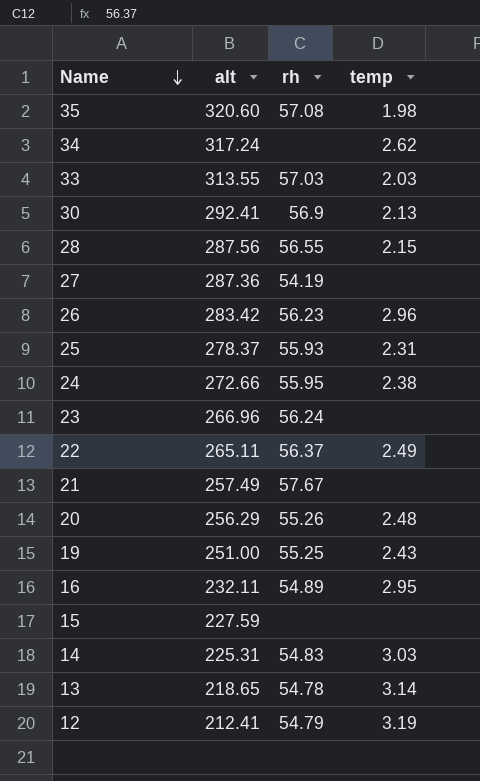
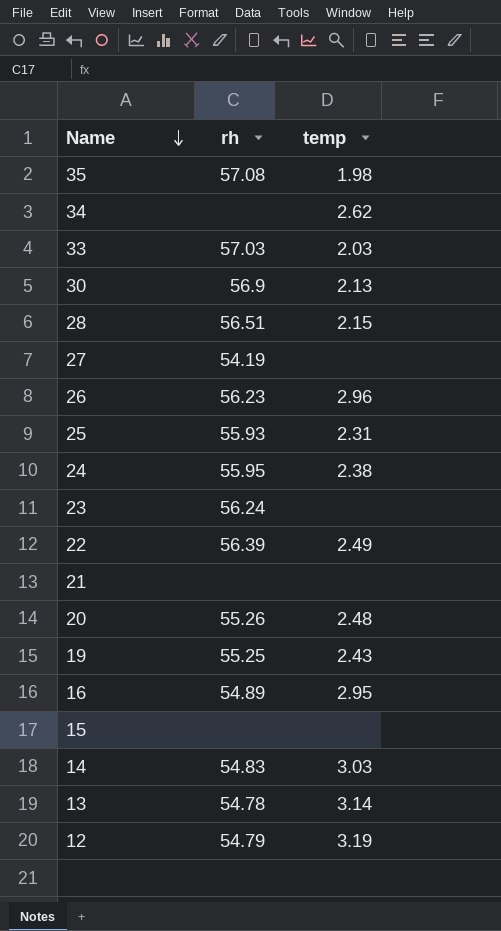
column alt | position: 2 -> none
28 | rh: 56.55 -> 56.51
22 | rh: 56.37 -> 56.39
21 | rh: 57.67 -> none

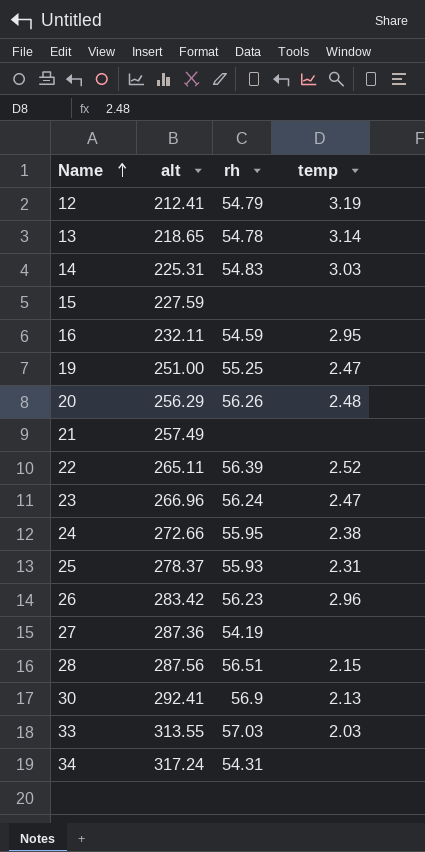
row order: Name descending -> Name ascending
column alt | position: none -> 2
row 35: 57.08 | 1.98 -> none
16 | rh: 54.89 -> 54.59
19 | temp: 2.43 -> 2.47
20 | rh: 55.26 -> 56.26
22 | temp: 2.49 -> 2.52
23 | temp: none -> 2.47
34 | rh: none -> 54.31
34 | temp: 2.62 -> none

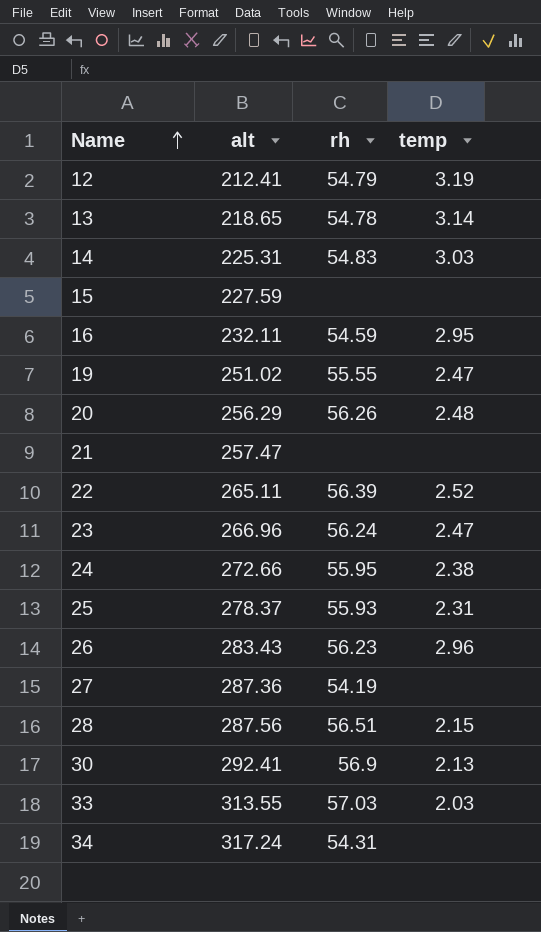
19 | alt: 251.00 -> 251.02
19 | rh: 55.25 -> 55.55
21 | alt: 257.49 -> 257.47
26 | alt: 283.42 -> 283.43

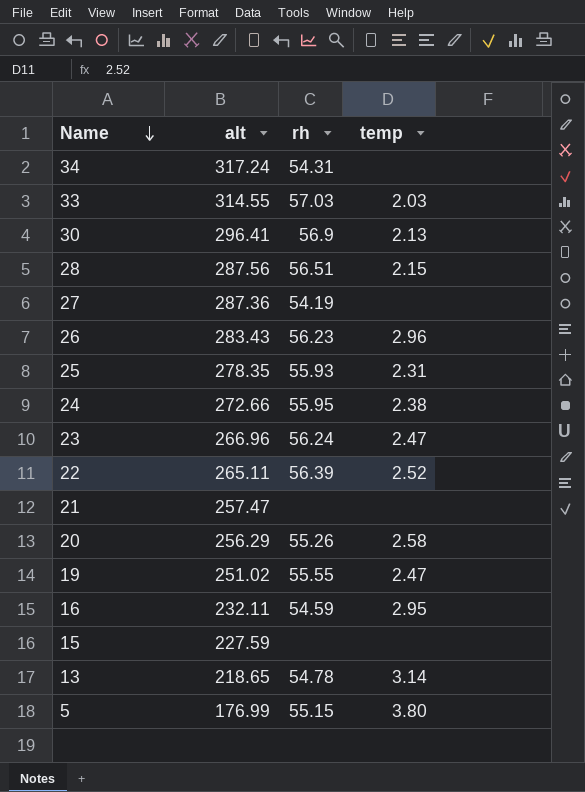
row order: Name ascending -> Name descending
row 12: 212.41 | 54.79 | 3.19 -> none
row 14: 225.31 | 54.83 | 3.03 -> none
33 | alt: 313.55 -> 314.55
30 | alt: 292.41 -> 296.41
25 | alt: 278.37 -> 278.35
20 | rh: 56.26 -> 55.26
20 | temp: 2.48 -> 2.58
row 5: none -> 176.99 | 55.15 | 3.80

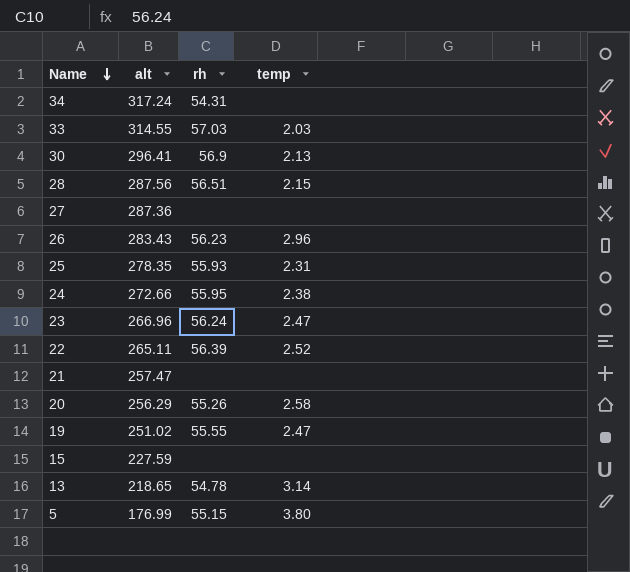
row 16: 232.11 | 54.59 | 2.95 -> none
27 | rh: 54.19 -> none

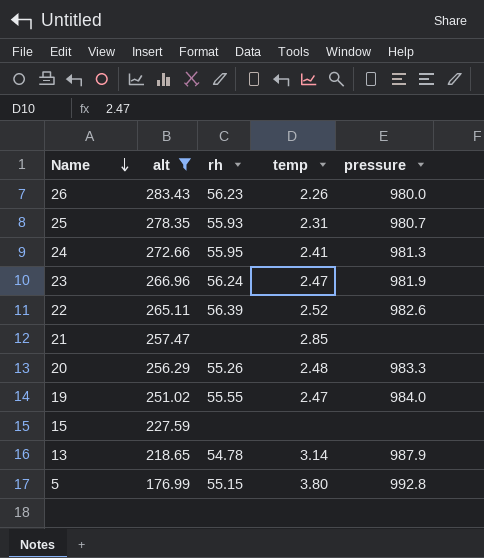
filter: none -> alt <= 283.43
column pressure | position: none -> 5
26 | temp: 2.96 -> 2.26
24 | temp: 2.38 -> 2.41
21 | temp: none -> 2.85
20 | temp: 2.58 -> 2.48

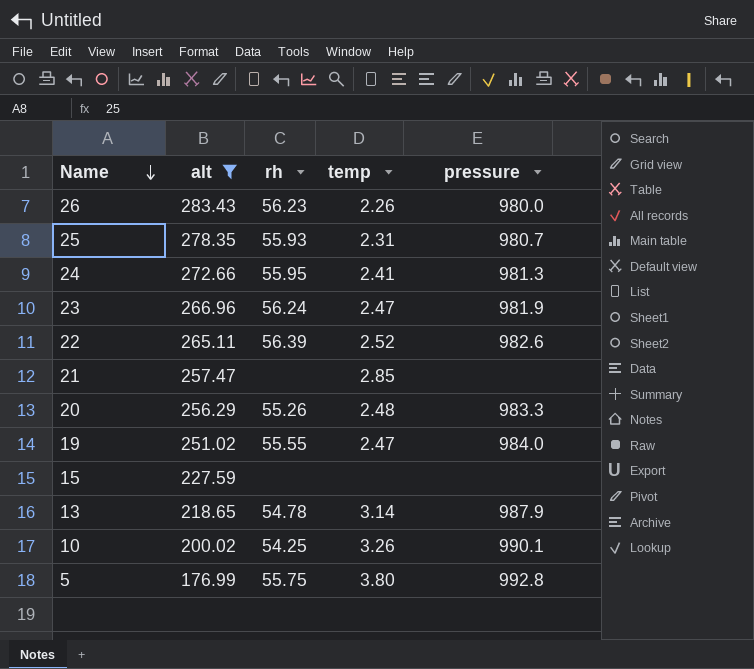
row 10: none -> 200.02 | 54.25 | 3.26 | 990.1
5 | rh: 55.15 -> 55.75

